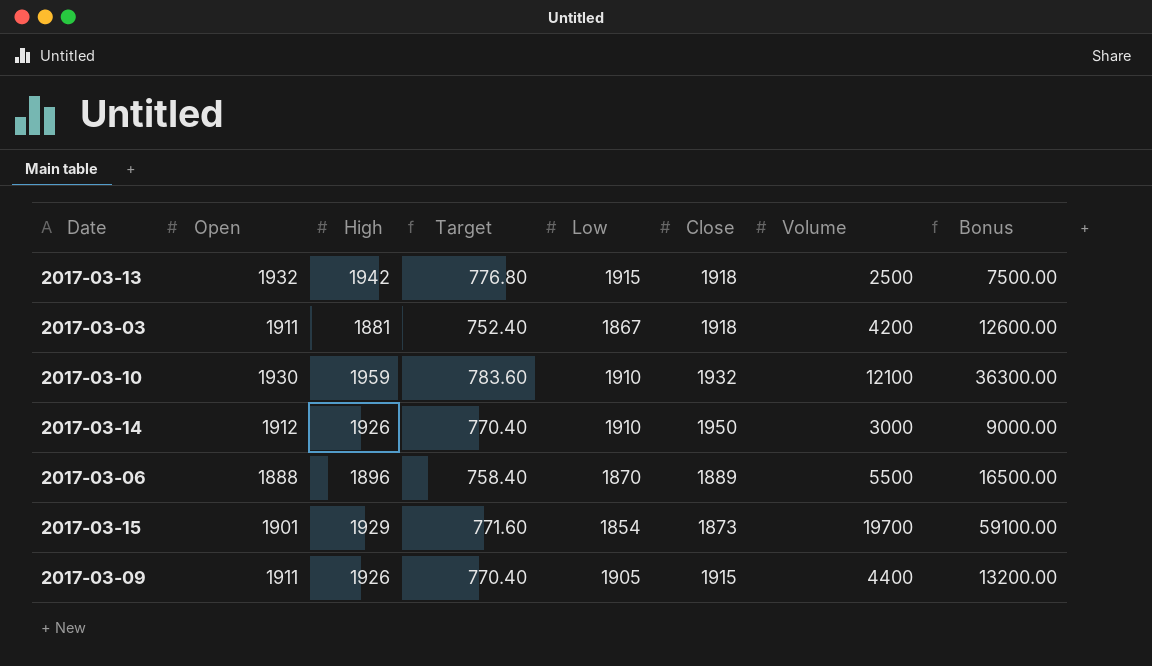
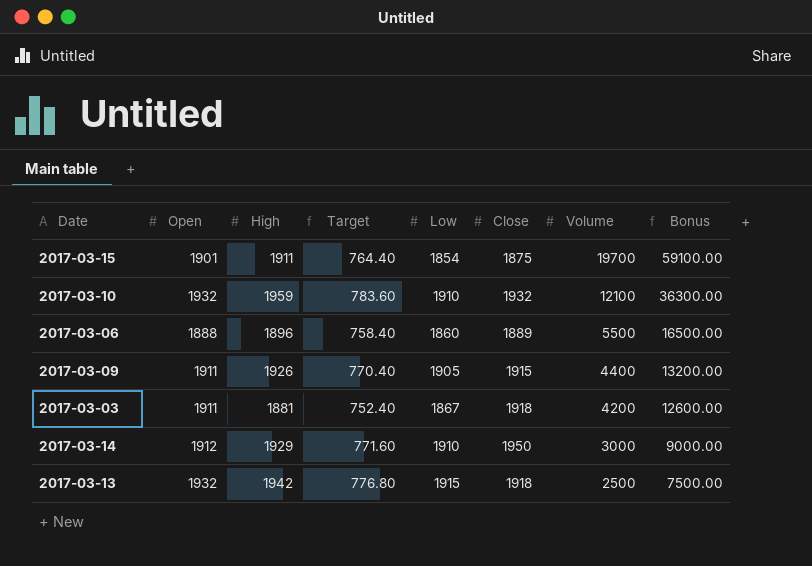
row order: none -> Volume descending
2017-03-15 | High: 1929 -> 1911
2017-03-15 | Target: 771.60 -> 764.40
2017-03-15 | Close: 1873 -> 1875
2017-03-10 | Open: 1930 -> 1932
2017-03-06 | Low: 1870 -> 1860
2017-03-14 | High: 1926 -> 1929
2017-03-14 | Target: 770.40 -> 771.60

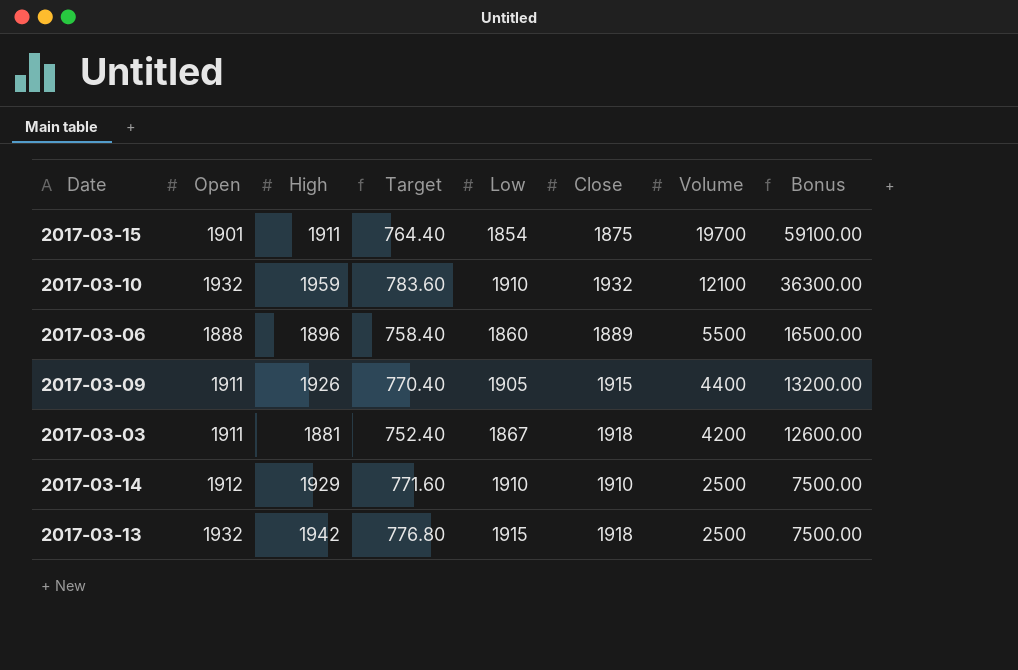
2017-03-14 | Close: 1950 -> 1910
2017-03-14 | Volume: 3000 -> 2500
2017-03-14 | Bonus: 9000.00 -> 7500.00

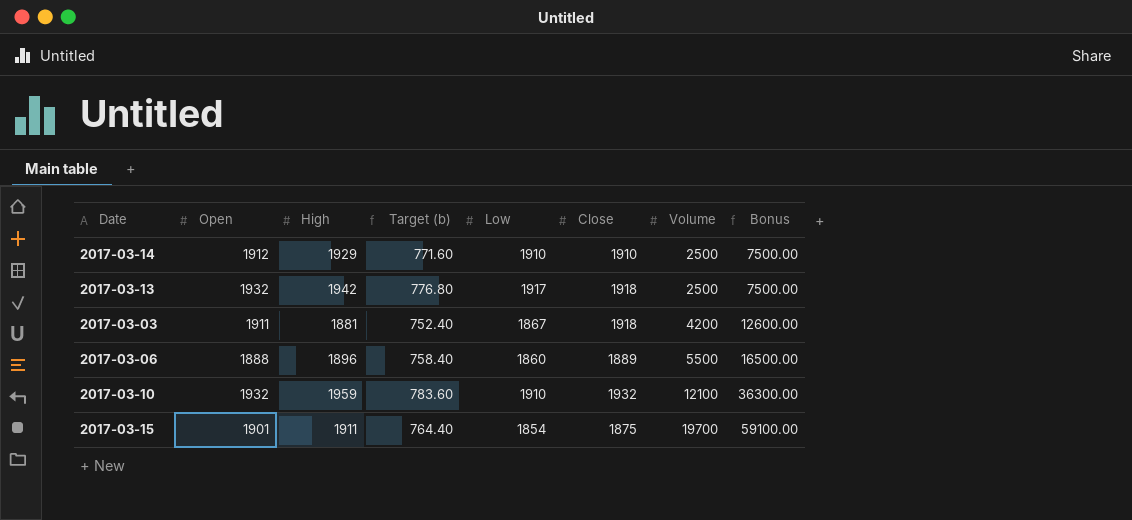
row order: Volume descending -> Volume ascending
column name: Target -> Target (b)
row 2017-03-09: 1911 | 1926 | 770.40 | 1905 | 1915 | 4400 | 13200.00 -> none
2017-03-13 | Low: 1915 -> 1917

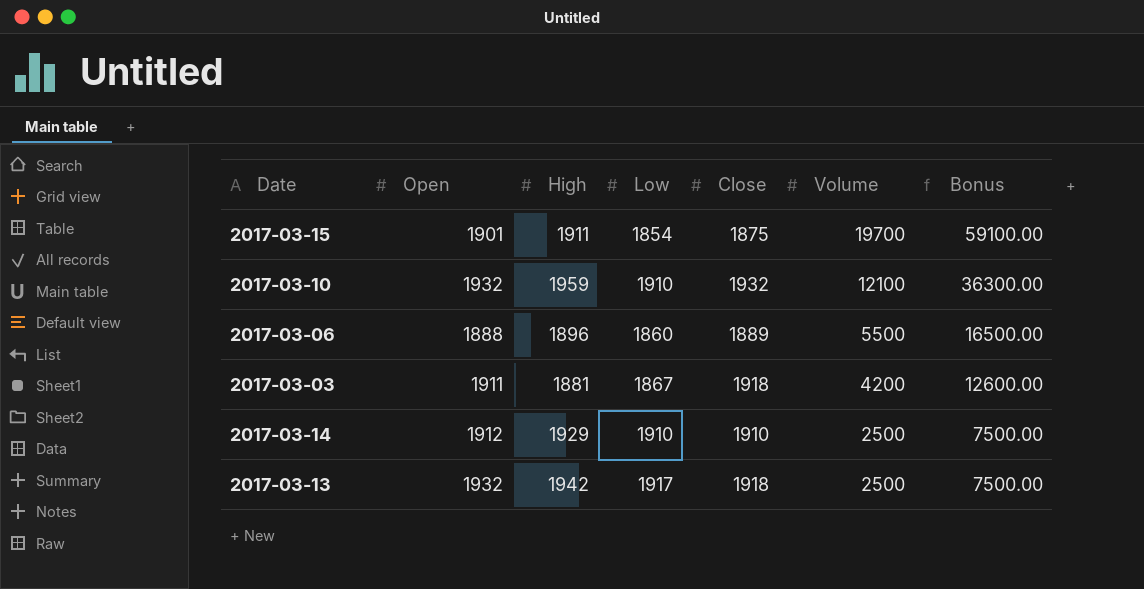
row order: Volume ascending -> Volume descending
column Target (b) | formula: [High] * 0.4 -> none

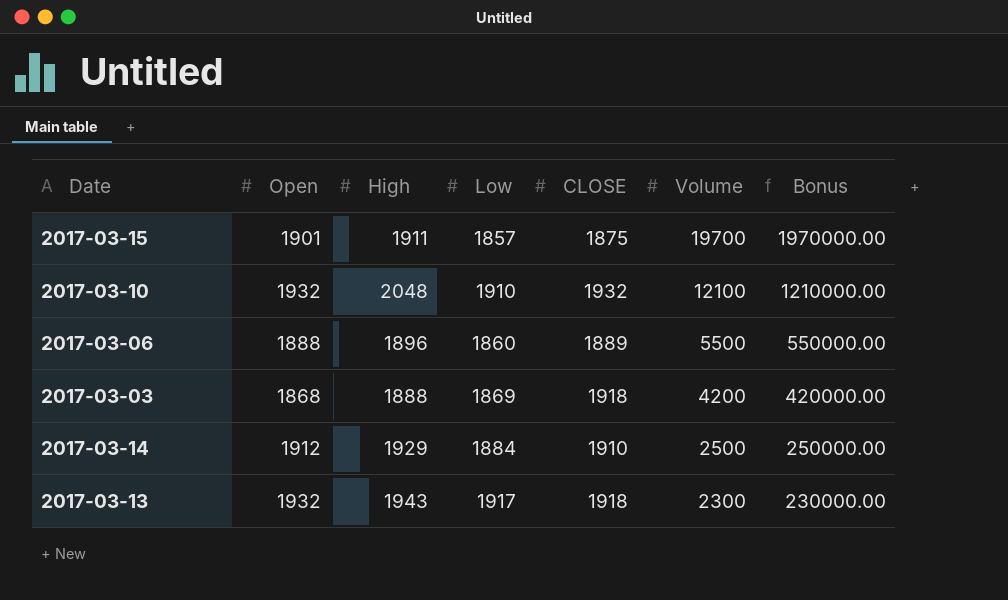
column name: Close -> CLOSE
column Bonus | formula: [Volume] * 3 -> [Volume] * 100
2017-03-15 | Low: 1854 -> 1857
2017-03-10 | High: 1959 -> 2048
2017-03-03 | Open: 1911 -> 1868
2017-03-03 | High: 1881 -> 1888
2017-03-03 | Low: 1867 -> 1869
2017-03-14 | Low: 1910 -> 1884
2017-03-13 | High: 1942 -> 1943
2017-03-13 | Volume: 2500 -> 2300

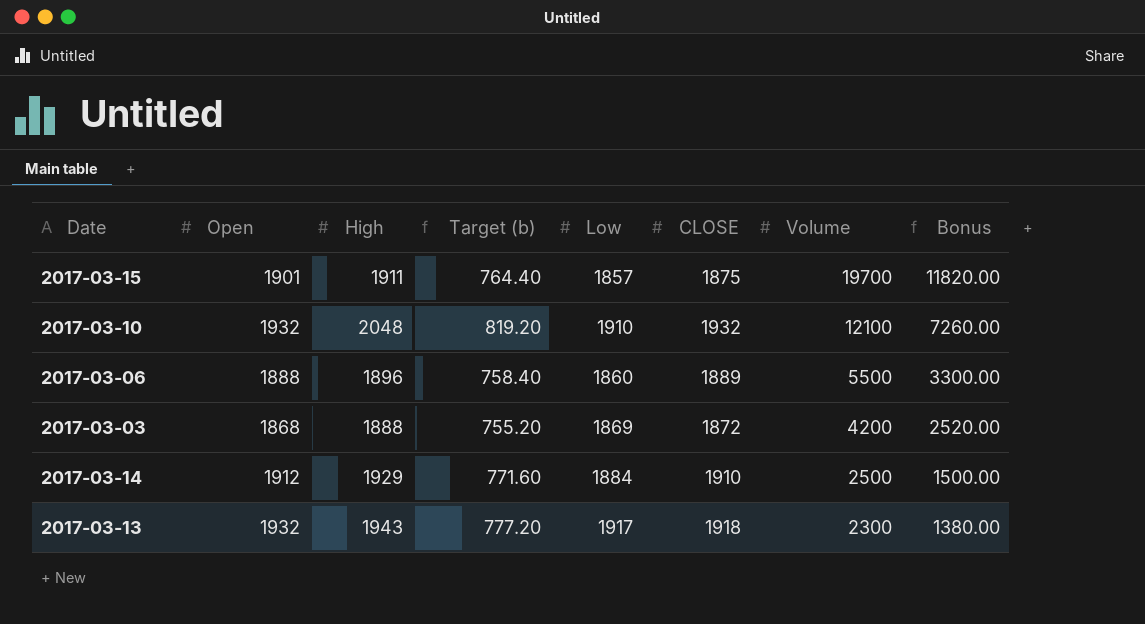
column Target (b) | formula: none -> [High] * 0.4
column Bonus | formula: [Volume] * 100 -> [Volume] * 0.6
2017-03-03 | CLOSE: 1918 -> 1872

